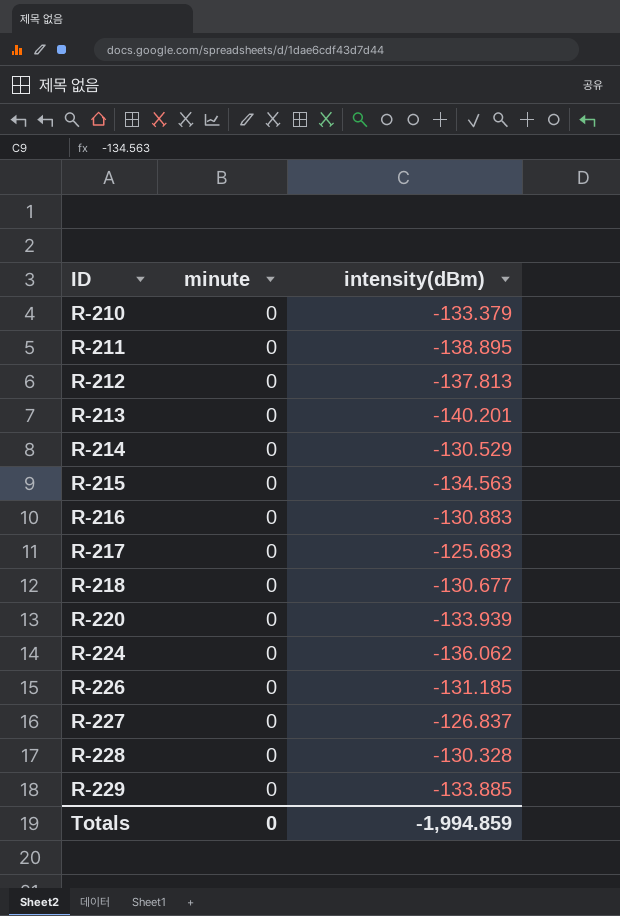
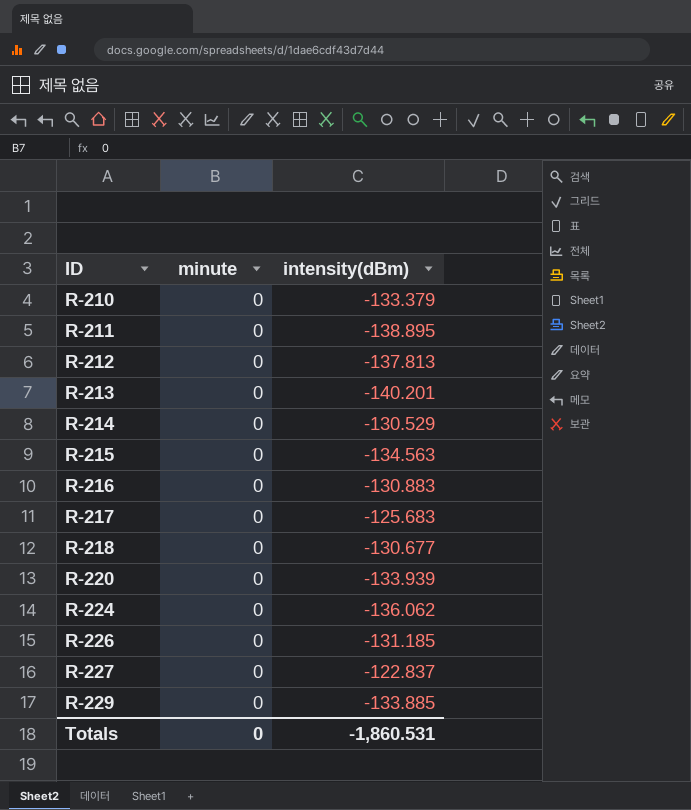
row R-228: 0 | -130.328 -> none
R-227 | intensity(dBm): -126.837 -> -122.837
Totals | intensity(dBm): -1,994.859 -> -1,860.531

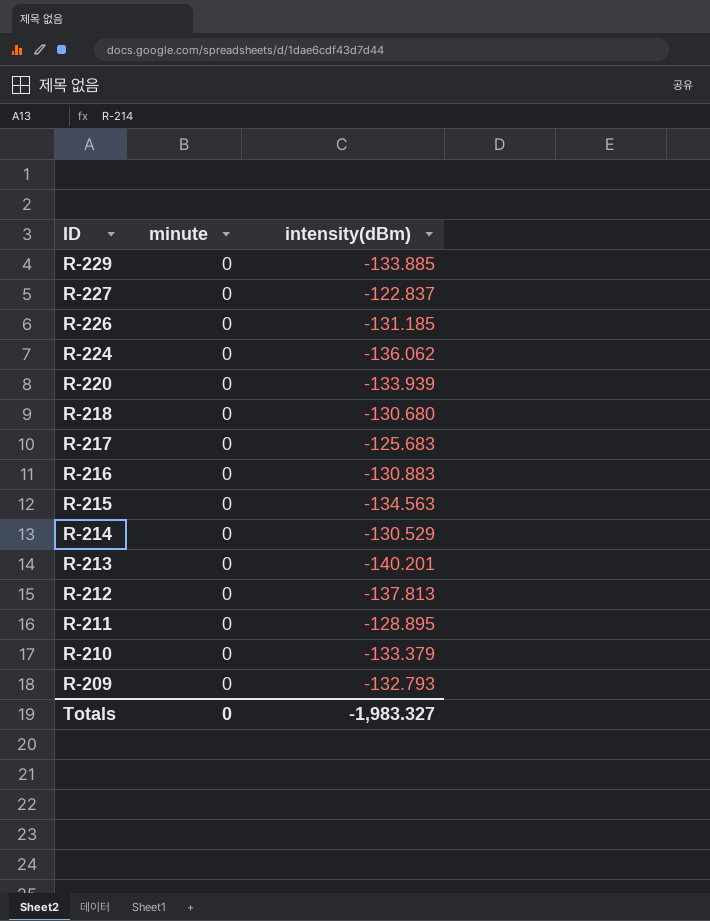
row order: ID ascending -> ID descending
R-218 | intensity(dBm): -130.677 -> -130.680
R-211 | intensity(dBm): -138.895 -> -128.895
row R-209: none -> 0 | -132.793
Totals | intensity(dBm): -1,860.531 -> -1,983.327

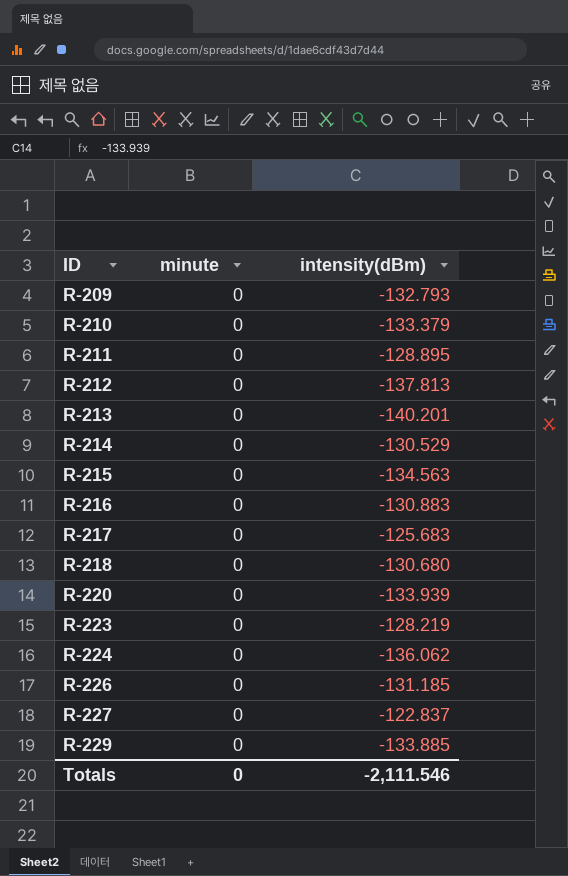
row order: ID descending -> ID ascending
row R-223: none -> 0 | -128.219
Totals | intensity(dBm): -1,983.327 -> -2,111.546

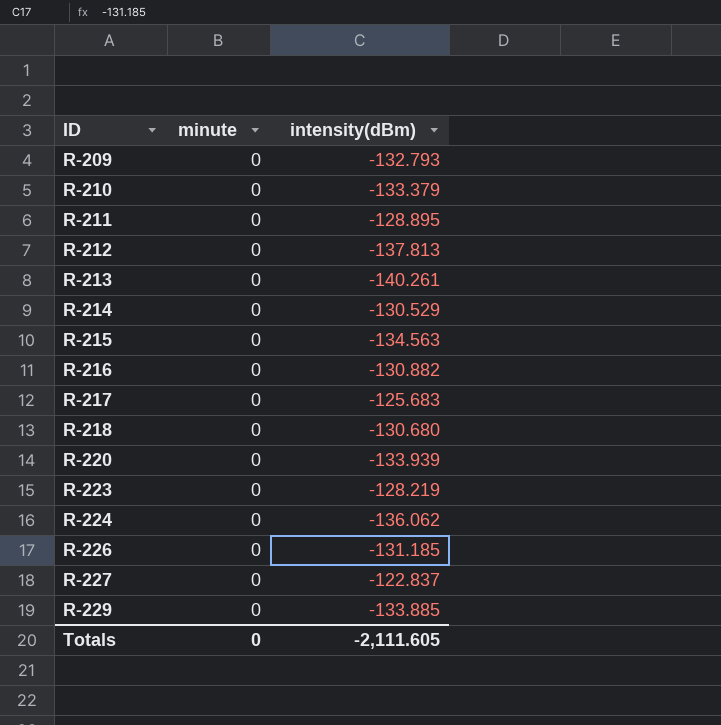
R-213 | intensity(dBm): -140.201 -> -140.261
R-216 | intensity(dBm): -130.883 -> -130.882
Totals | intensity(dBm): -2,111.546 -> -2,111.605

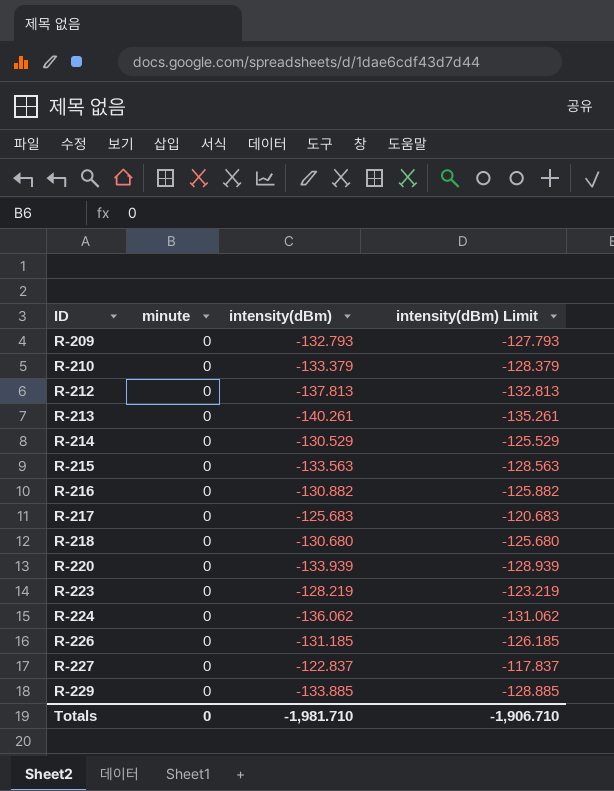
column intensity(dBm) Limit | formula: none -> [intensity(dBm)] + 5
row R-211: 0 | -128.895 -> none
R-215 | intensity(dBm): -134.563 -> -133.563
Totals | intensity(dBm): -2,111.605 -> -1,981.710

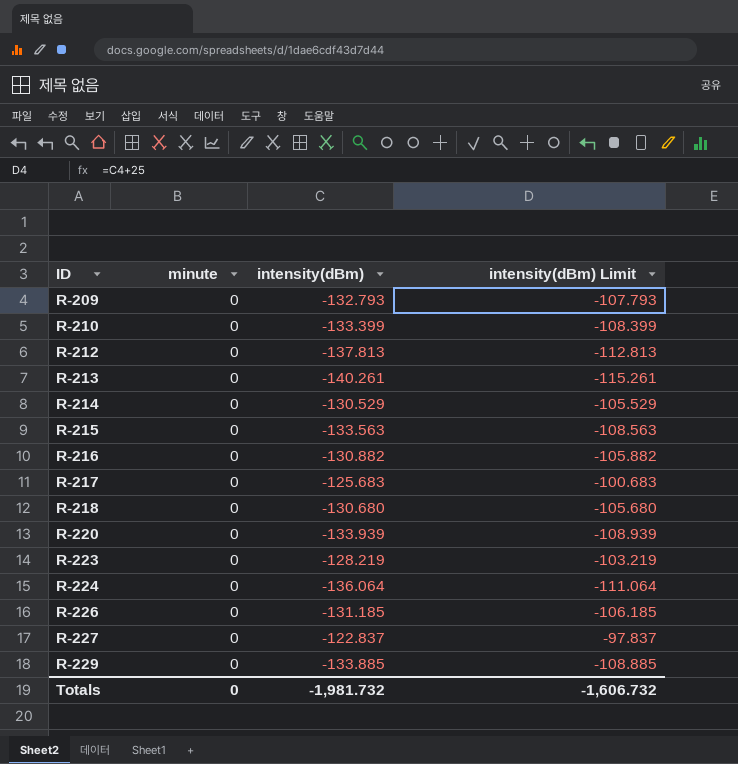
column intensity(dBm) Limit | formula: [intensity(dBm)] + 5 -> [intensity(dBm)] + 25
R-210 | intensity(dBm): -133.379 -> -133.399
R-224 | intensity(dBm): -136.062 -> -136.064
Totals | intensity(dBm): -1,981.710 -> -1,981.732
Totals | intensity(dBm) Limit: -1,906.710 -> -1,606.732

